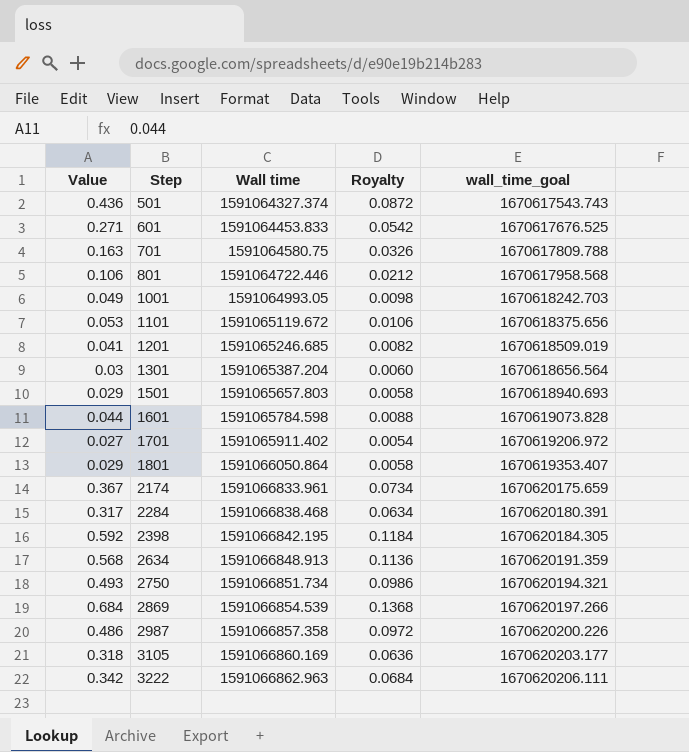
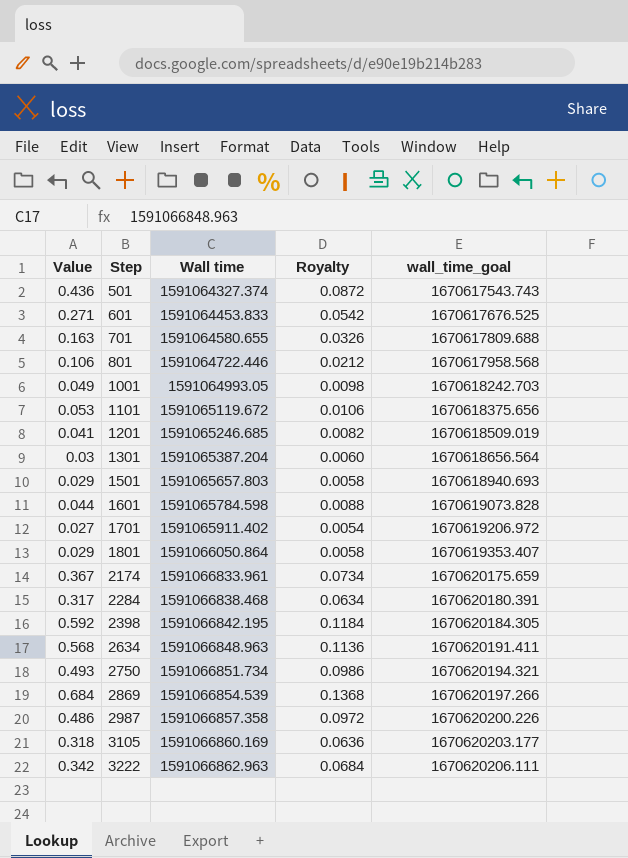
701 | Wall time: 1591064580.75 -> 1591064580.655
701 | wall_time_goal: 1670617809.788 -> 1670617809.688
2634 | Wall time: 1591066848.913 -> 1591066848.963
2634 | wall_time_goal: 1670620191.359 -> 1670620191.411

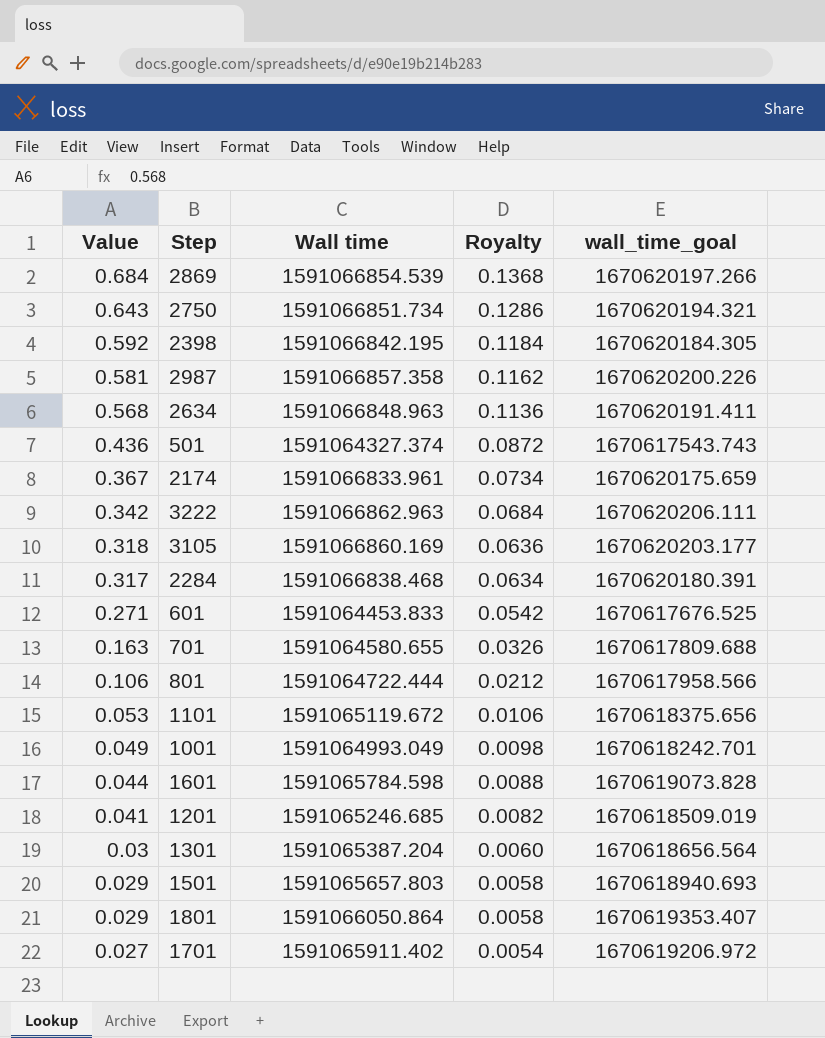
row order: Step ascending -> Value descending
2750 | Value: 0.493 -> 0.643
2750 | Royalty: 0.0986 -> 0.1286
2987 | Value: 0.486 -> 0.581
2987 | Royalty: 0.0972 -> 0.1162
801 | Wall time: 1591064722.446 -> 1591064722.444
801 | wall_time_goal: 1670617958.568 -> 1670617958.566
1001 | Wall time: 1591064993.05 -> 1591064993.049
1001 | wall_time_goal: 1670618242.703 -> 1670618242.701

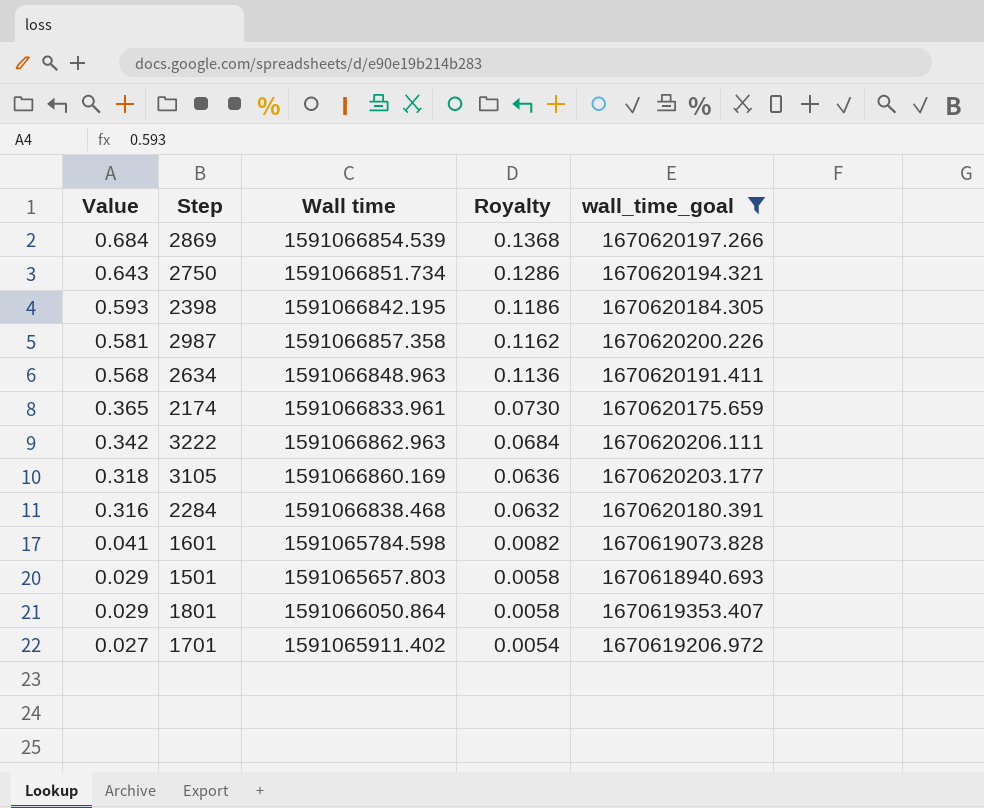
filter: none -> wall_time_goal >= 1670618940.693
2398 | Value: 0.592 -> 0.593
2398 | Royalty: 0.1184 -> 0.1186
2174 | Value: 0.367 -> 0.365
2174 | Royalty: 0.0734 -> 0.0730
2284 | Value: 0.317 -> 0.316
2284 | Royalty: 0.0634 -> 0.0632
1601 | Value: 0.044 -> 0.041
1601 | Royalty: 0.0088 -> 0.0082

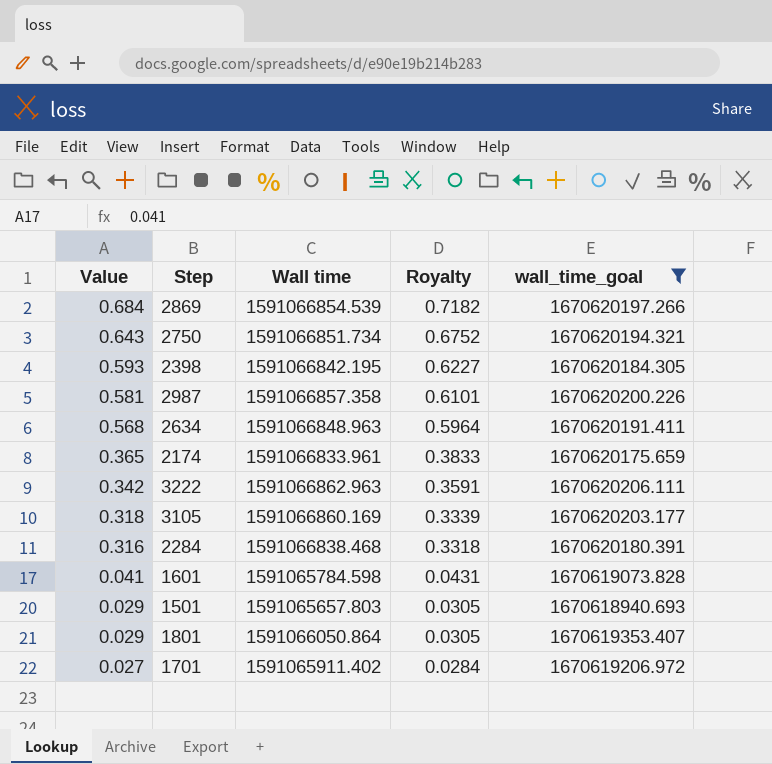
column Royalty | formula: [Value] * 0.2 -> [Value] * 1.05

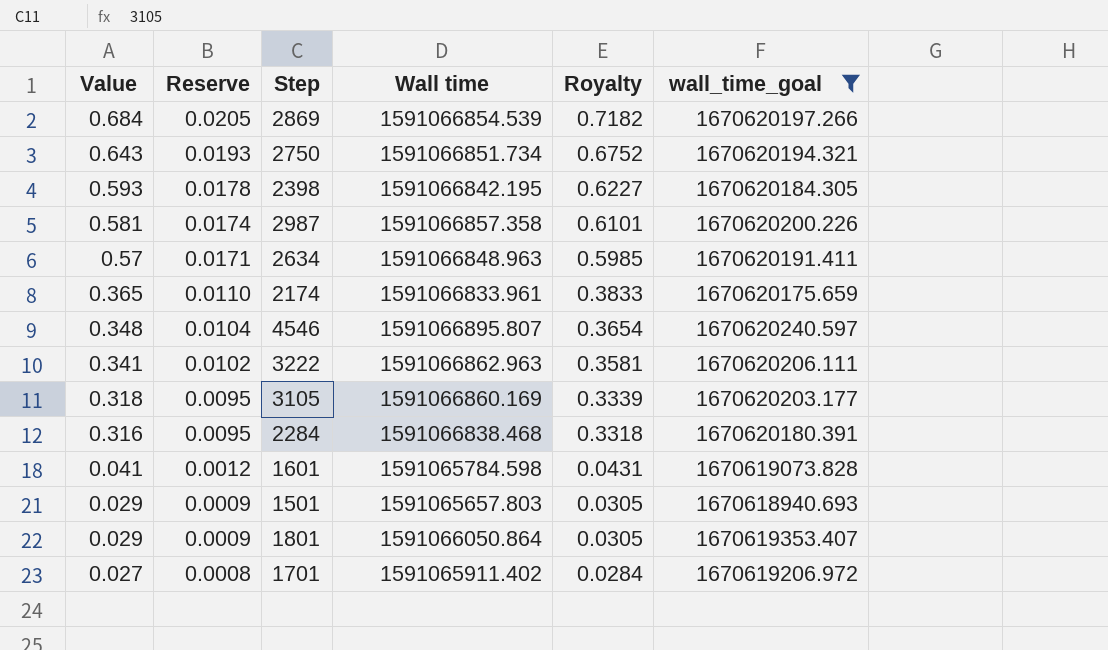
column Reserve | formula: none -> [Value] * 0.03
2634 | Value: 0.568 -> 0.57
2634 | Royalty: 0.5964 -> 0.5985
row 4546: none -> 0.348 | 0.0104 | 1591066895.807 | 0.3654 | 1670620240.597
3222 | Value: 0.342 -> 0.341
3222 | Royalty: 0.3591 -> 0.3581

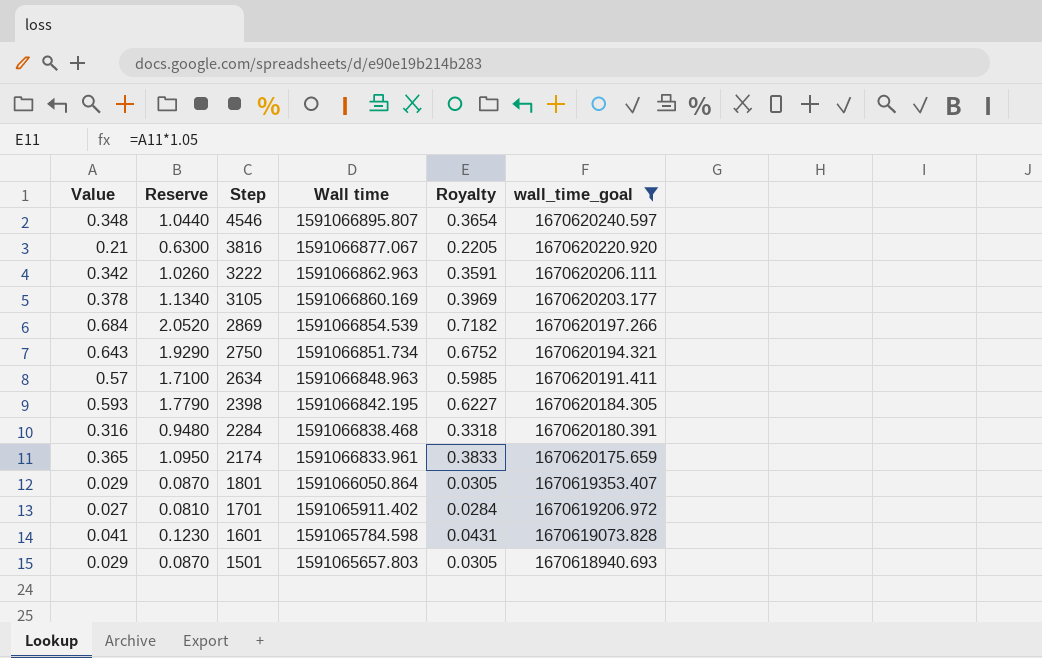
row order: Value descending -> Step descending
column Reserve | formula: [Value] * 0.03 -> [Value] * 3
row 2987: 0.581 | 0.0174 | 1591066857.358 | 0.6101 | 1670620200.226 -> none
row 3816: none -> 0.21 | 0.6300 | 1591066877.067 | 0.2205 | 1670620220.920
3222 | Value: 0.341 -> 0.342
3222 | Royalty: 0.3581 -> 0.3591
3105 | Value: 0.318 -> 0.378
3105 | Royalty: 0.3339 -> 0.3969

